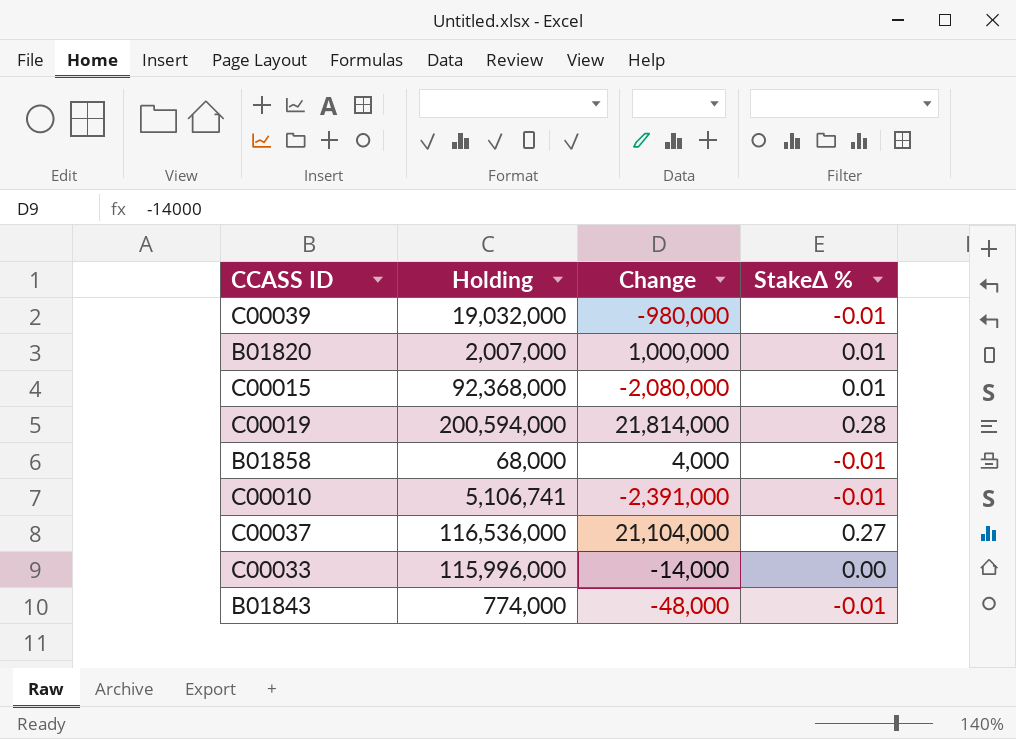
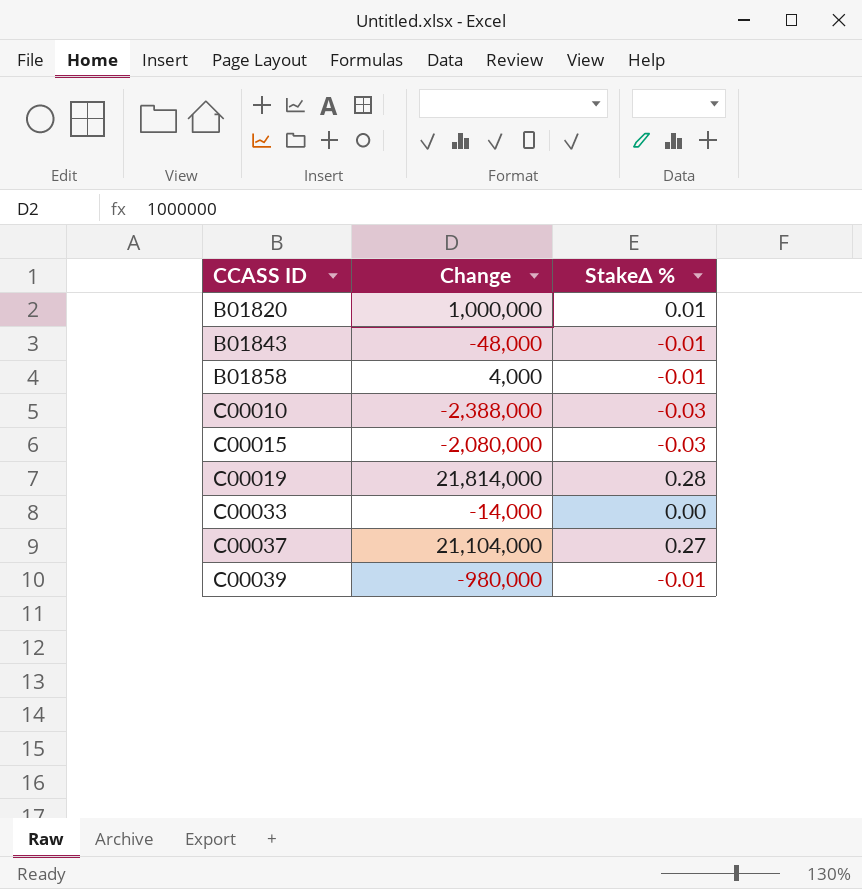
row order: none -> CCASS ID ascending
column Holding | position: 2 -> none
C00010 | Change: -2,391,000 -> -2,388,000
C00010 | StakeΔ %: -0.01 -> -0.03
C00015 | StakeΔ %: 0.01 -> -0.03

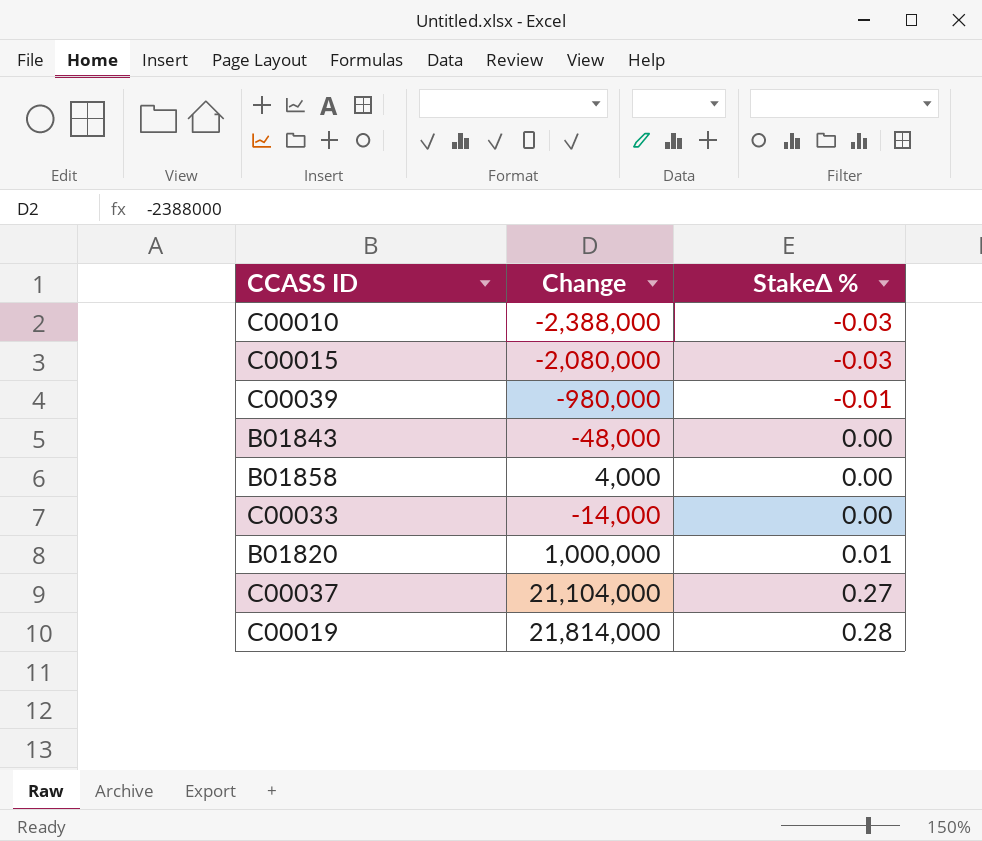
row order: CCASS ID ascending -> StakeΔ % ascending
B01843 | StakeΔ %: -0.01 -> 0.00
B01858 | StakeΔ %: -0.01 -> 0.00

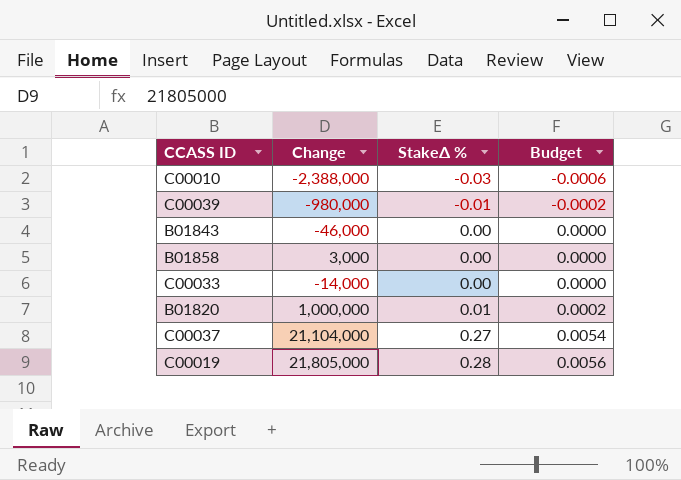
column Budget | formula: none -> [StakeΔ %] * 0.02
row C00015: -2,080,000 | -0.03 -> none
B01843 | Change: -48,000 -> -46,000
B01858 | Change: 4,000 -> 3,000
C00019 | Change: 21,814,000 -> 21,805,000

